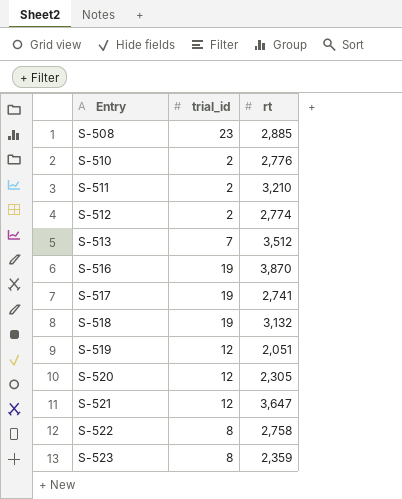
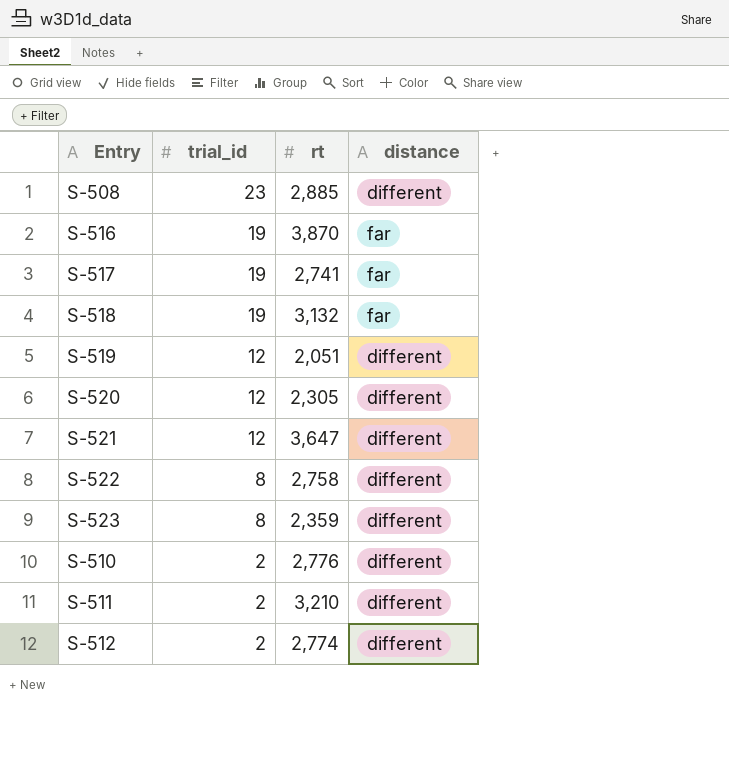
row order: Entry ascending -> trial_id descending
column distance | position: none -> 4
row S-513: 7 | 3,512 -> none

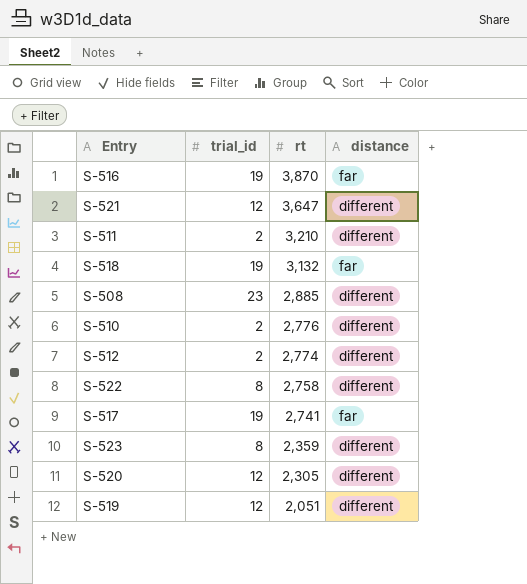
row order: trial_id descending -> rt descending

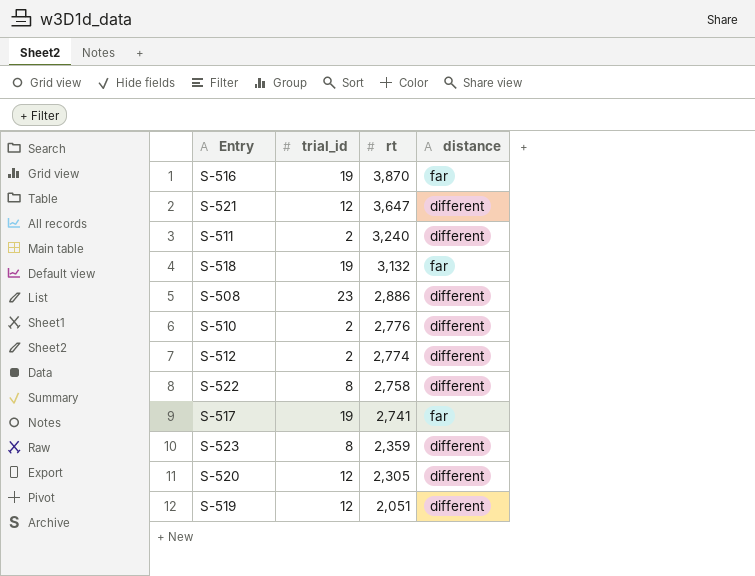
S-511 | rt: 3,210 -> 3,240
S-508 | rt: 2,885 -> 2,886

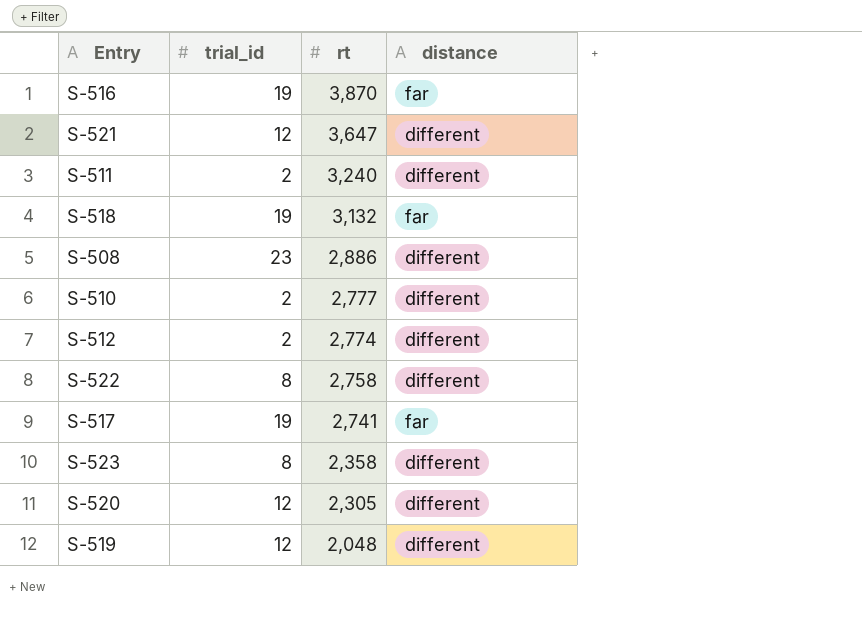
S-510 | rt: 2,776 -> 2,777
S-523 | rt: 2,359 -> 2,358
S-519 | rt: 2,051 -> 2,048

